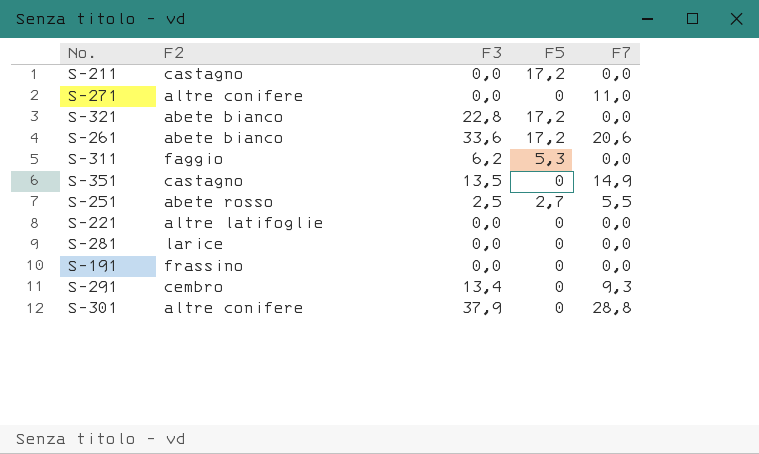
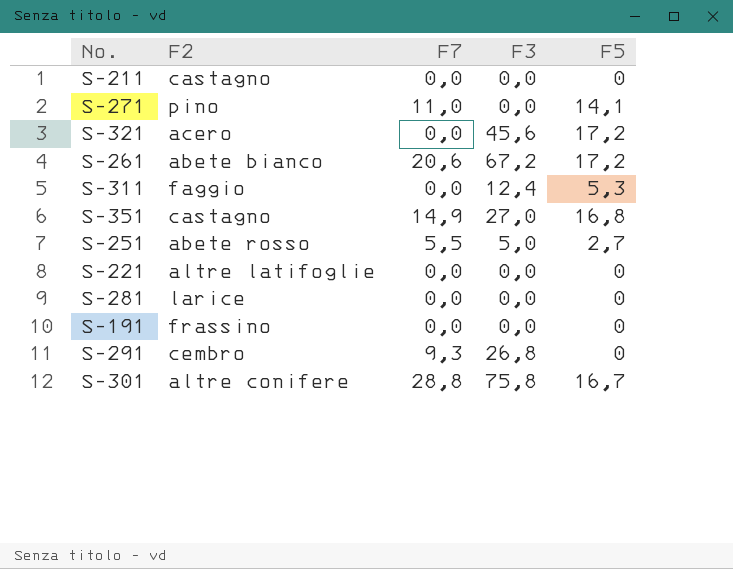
column F7 | position: 5 -> 3
S-211 | F5: 17,2 -> 0
S-271 | F2: altre conifere -> pino
S-271 | F5: 0 -> 14,1
S-321 | F2: abete bianco -> acero
S-321 | F3: 22,8 -> 45,6
S-261 | F3: 33,6 -> 67,2
S-311 | F3: 6,2 -> 12,4
S-351 | F3: 13,5 -> 27,0
S-351 | F5: 0 -> 16,8
S-251 | F3: 2,5 -> 5,0
S-291 | F3: 13,4 -> 26,8
S-301 | F3: 37,9 -> 75,8
S-301 | F5: 0 -> 16,7

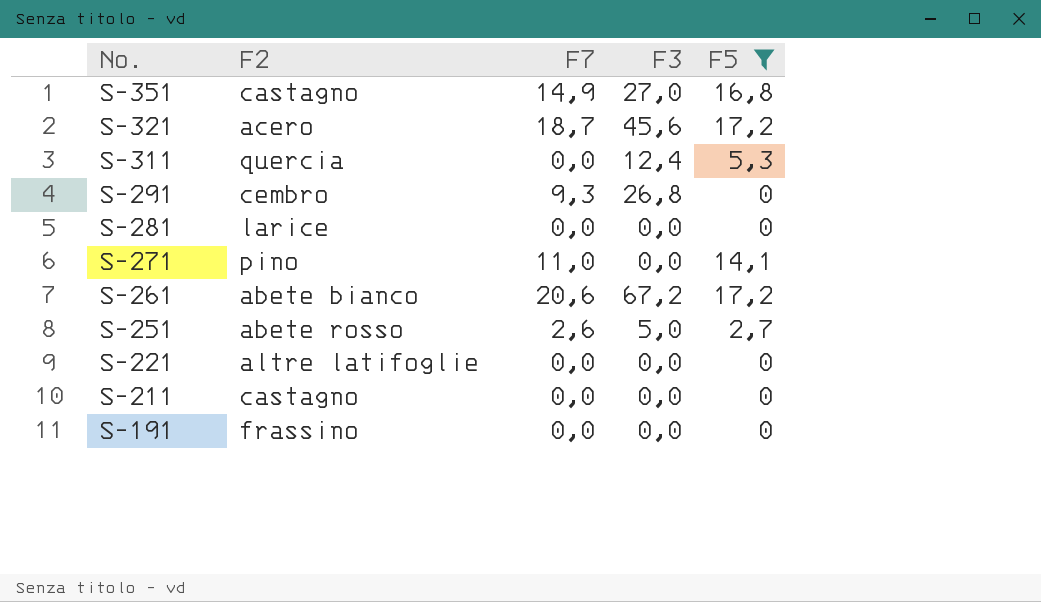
filter: none -> F5 != 16,7
row order: none -> No. descending
S-321 | F7: 0,0 -> 18,7
S-311 | F2: faggio -> quercia
S-251 | F7: 5,5 -> 2,6

